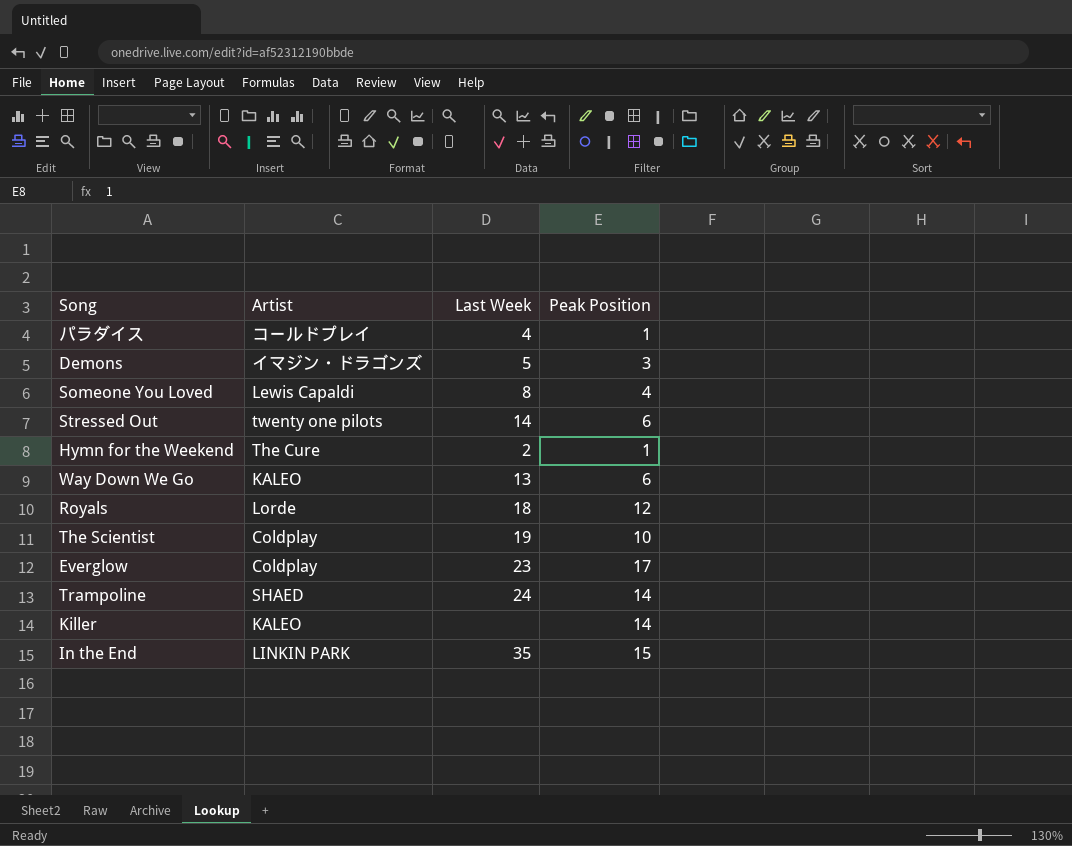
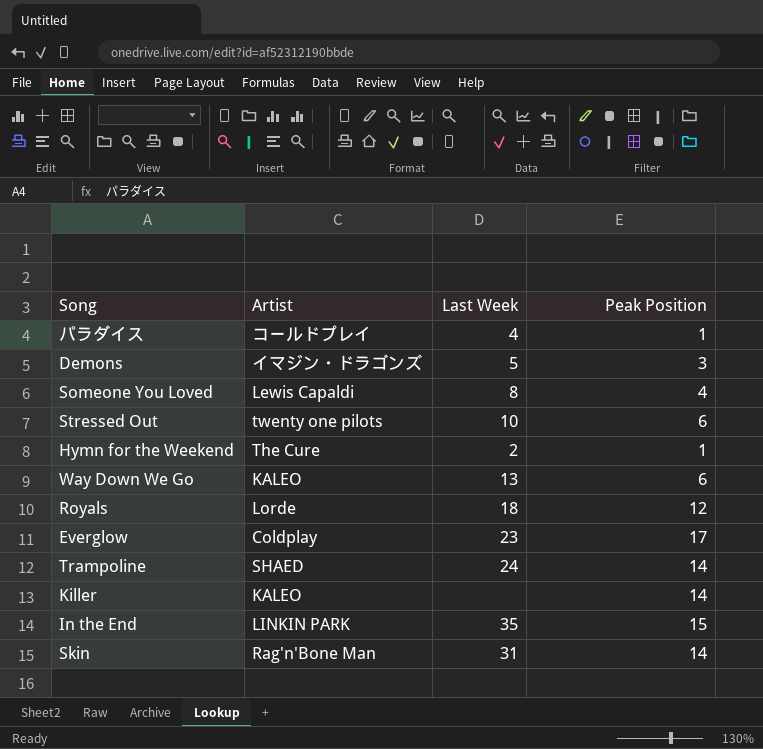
row The Scientist: Coldplay | 19 | 10 -> none
Stressed Out | Last Week: 14 -> 10
row Skin: none -> Rag'n'Bone Man | 31 | 14

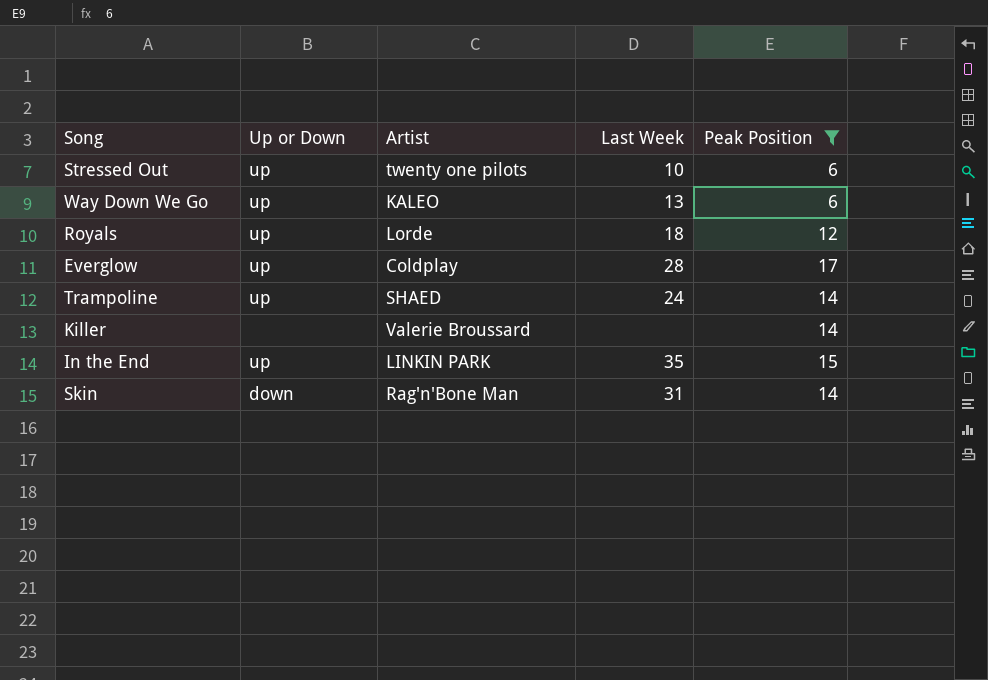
filter: none -> Peak Position >= 6
column Up or Down | position: none -> 2
Everglow | Last Week: 23 -> 28
Killer | Artist: KALEO -> Valerie Broussard

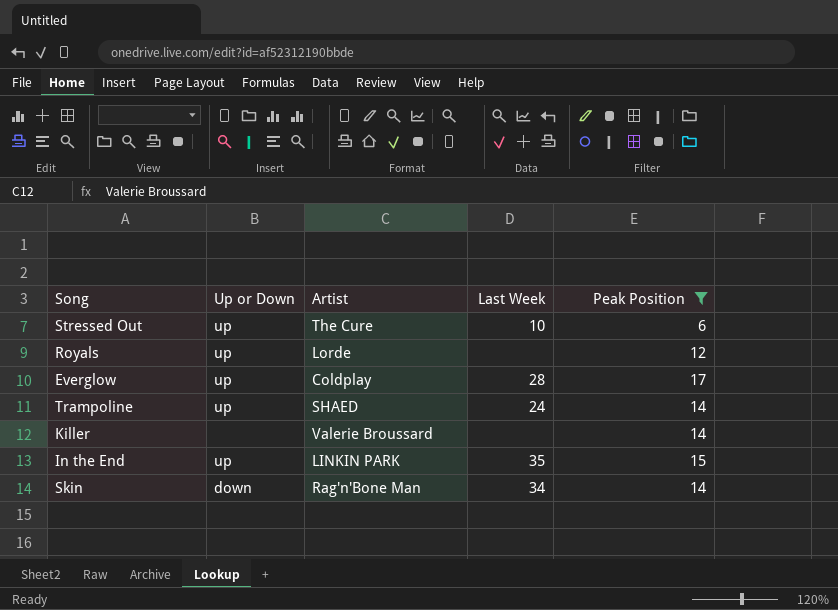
row Way Down We Go: up | KALEO | 13 | 6 -> none
Stressed Out | Artist: twenty one pilots -> The Cure
Royals | Last Week: 18 -> none
Skin | Last Week: 31 -> 34

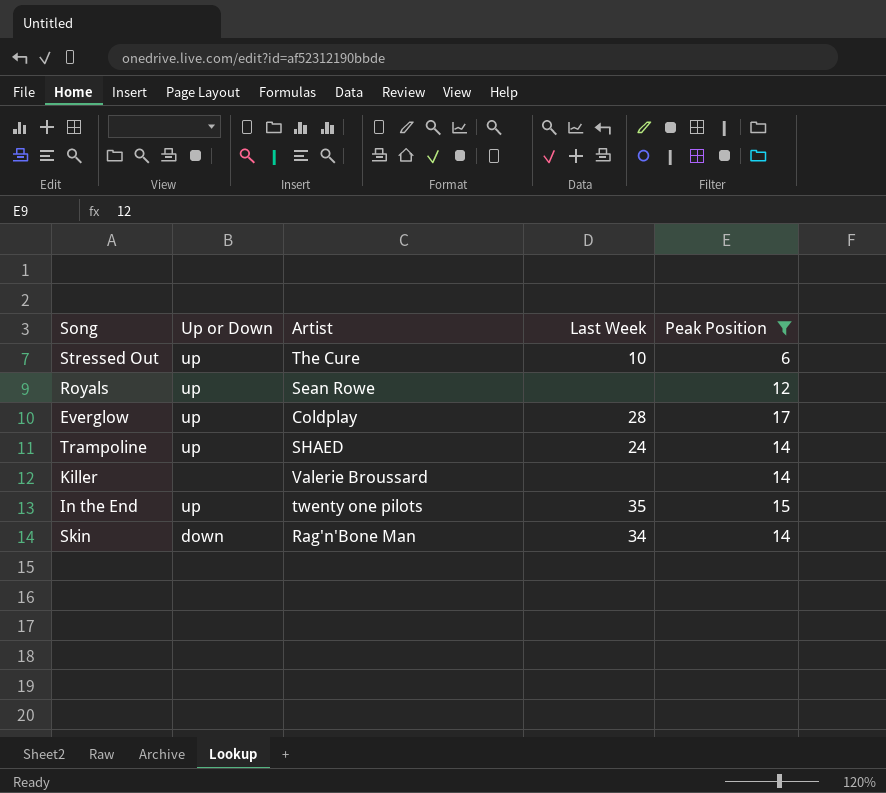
Royals | Artist: Lorde -> Sean Rowe
In the End | Artist: LINKIN PARK -> twenty one pilots

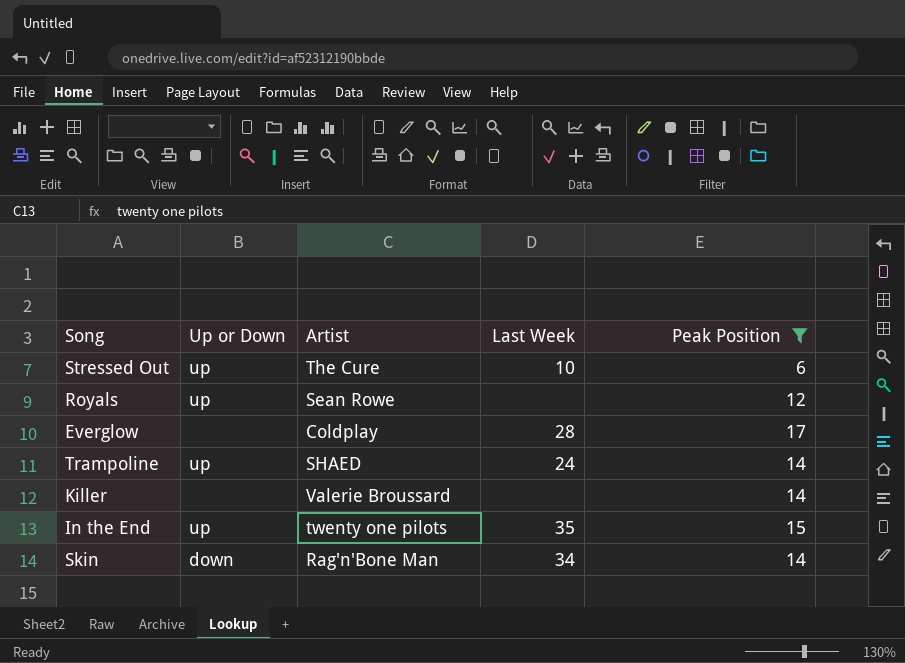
Everglow | Up or Down: up -> none

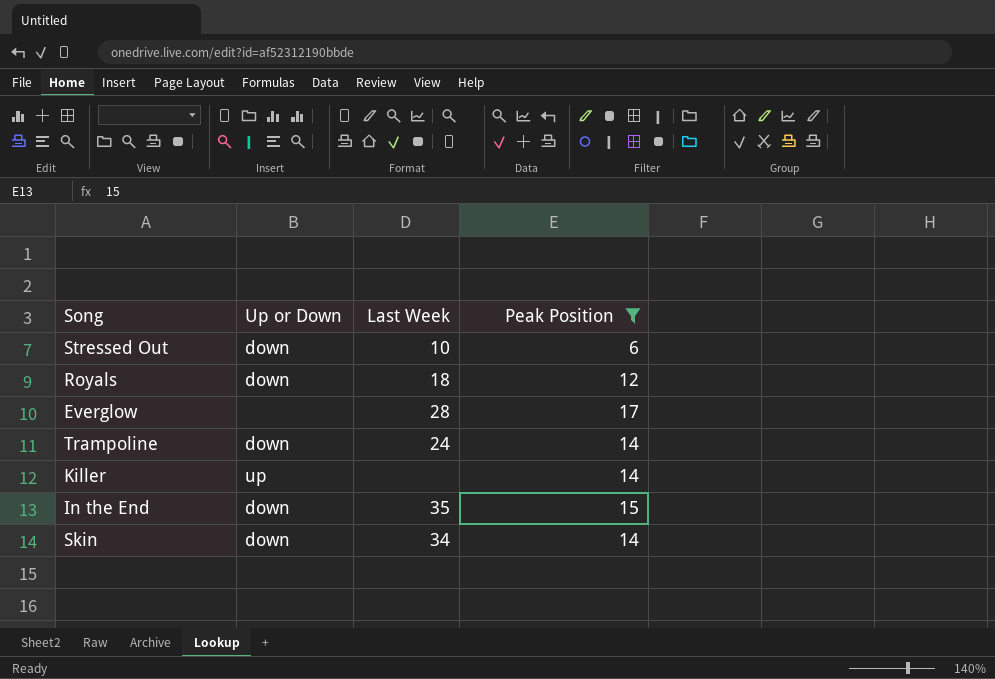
column Artist | position: 3 -> none
Stressed Out | Up or Down: up -> down
Royals | Up or Down: up -> down
Royals | Last Week: none -> 18
Trampoline | Up or Down: up -> down
Killer | Up or Down: none -> up
In the End | Up or Down: up -> down

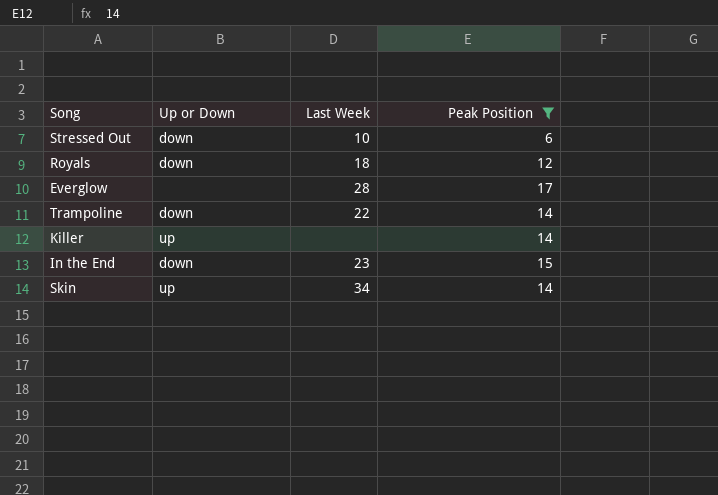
Trampoline | Last Week: 24 -> 22
In the End | Last Week: 35 -> 23
Skin | Up or Down: down -> up

